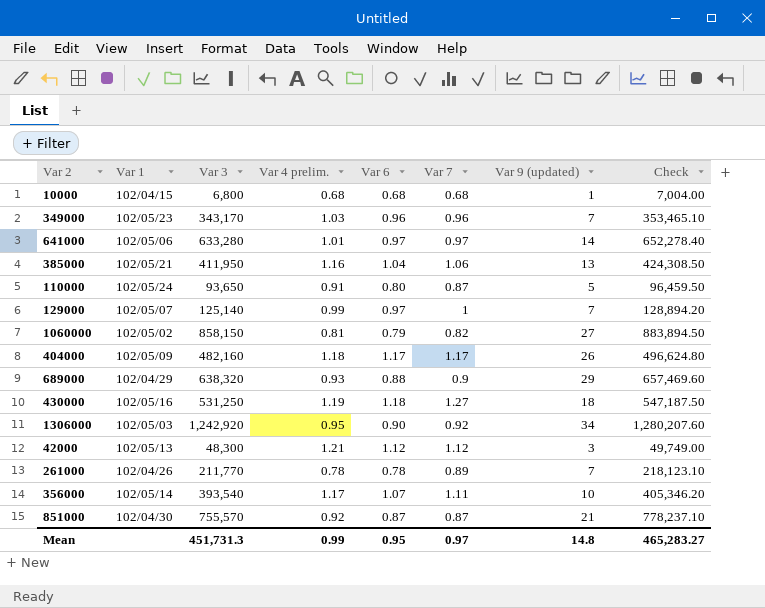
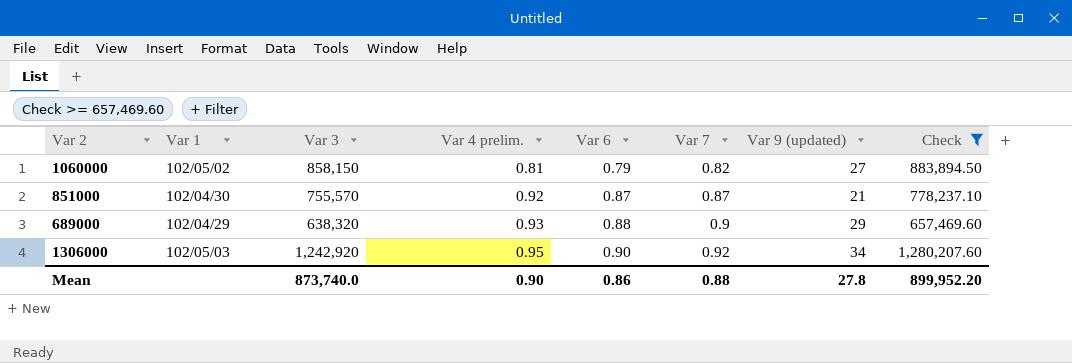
filter: none -> Check >= 657,469.60
row order: none -> Var 4 prelim. ascending
Mean | Var 3: 451,731.3 -> 873,740.0
Mean | Var 4 prelim.: 0.99 -> 0.90
Mean | Var 6: 0.95 -> 0.86
Mean | Var 7: 0.97 -> 0.88
Mean | Var 9 (updated): 14.8 -> 27.8
Mean | Check: 465,283.27 -> 899,952.20

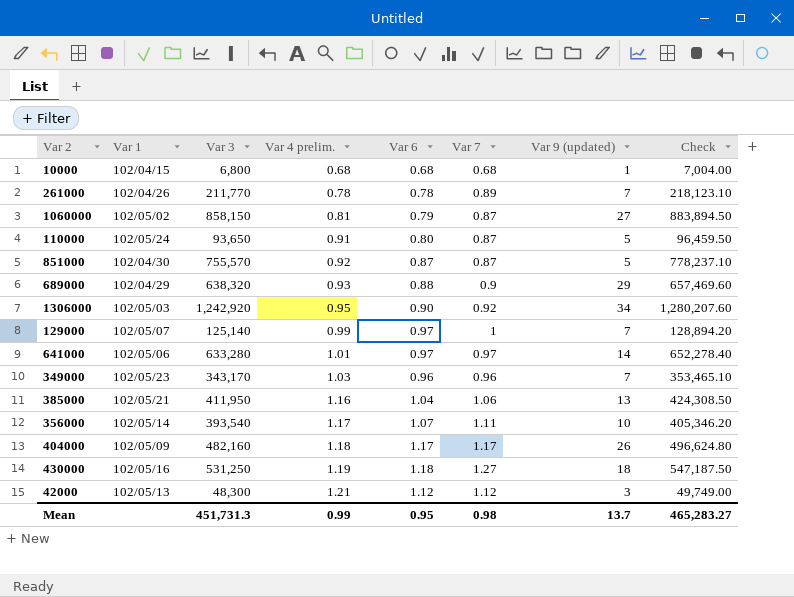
filter: Check >= 657,469.60 -> none
1060000 | Var 7: 0.82 -> 0.87
851000 | Var 9 (updated): 21 -> 5
Mean | Var 3: 873,740.0 -> 451,731.3
Mean | Var 4 prelim.: 0.90 -> 0.99
Mean | Var 6: 0.86 -> 0.95
Mean | Var 7: 0.88 -> 0.98
Mean | Var 9 (updated): 27.8 -> 13.7
Mean | Check: 899,952.20 -> 465,283.27

